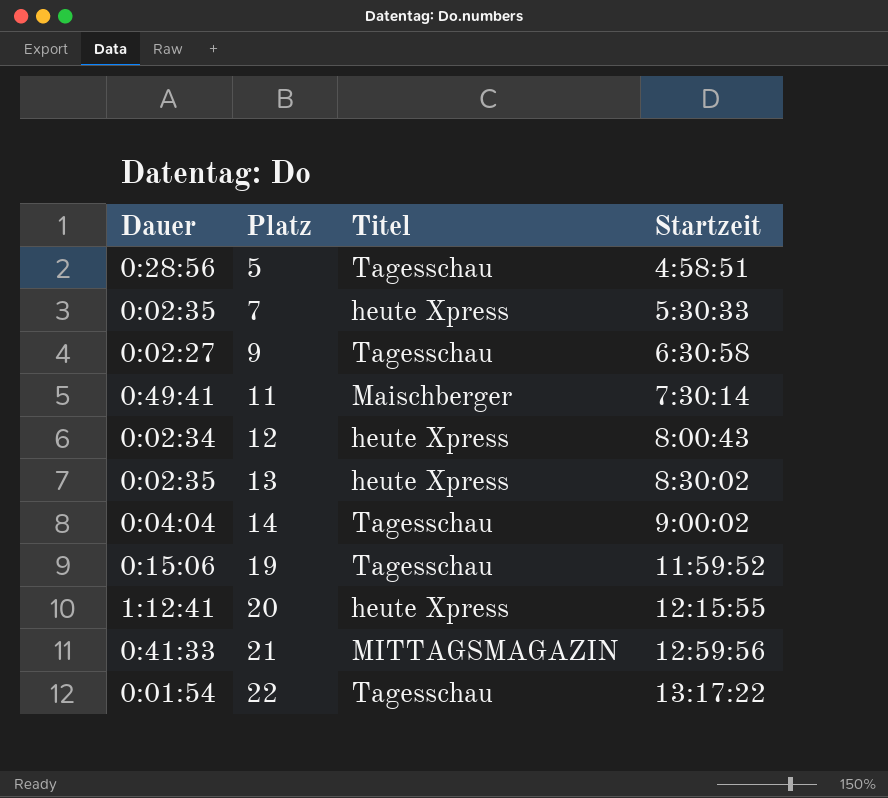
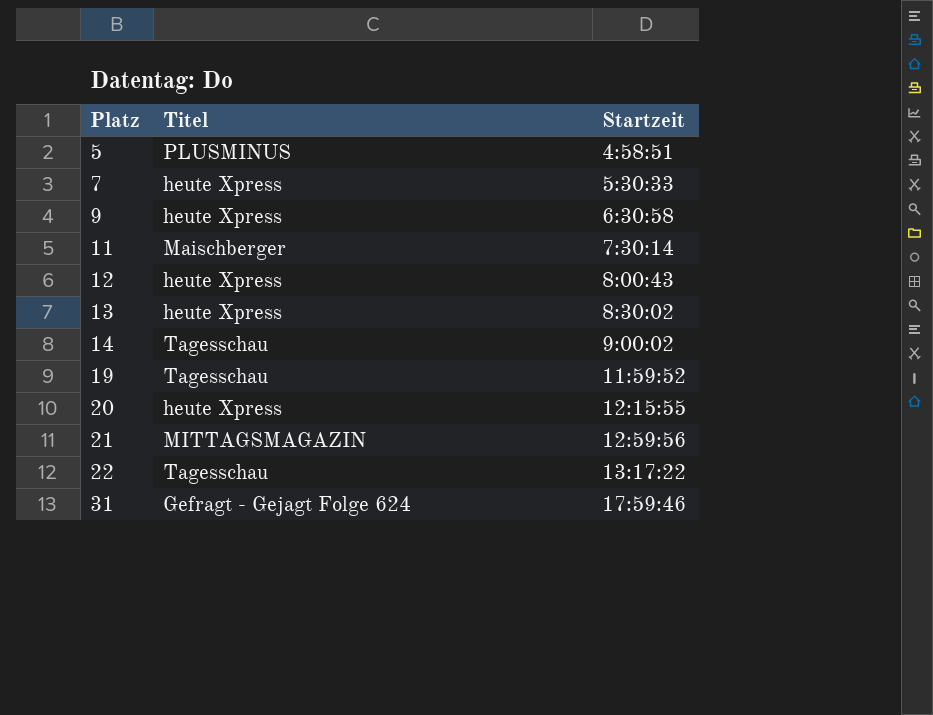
column Dauer | position: 1 -> none
5 | Titel: Tagesschau -> PLUSMINUS
9 | Titel: Tagesschau -> heute Xpress
row 31: none -> Gefragt - Gejagt Folge 624 | 17:59:46

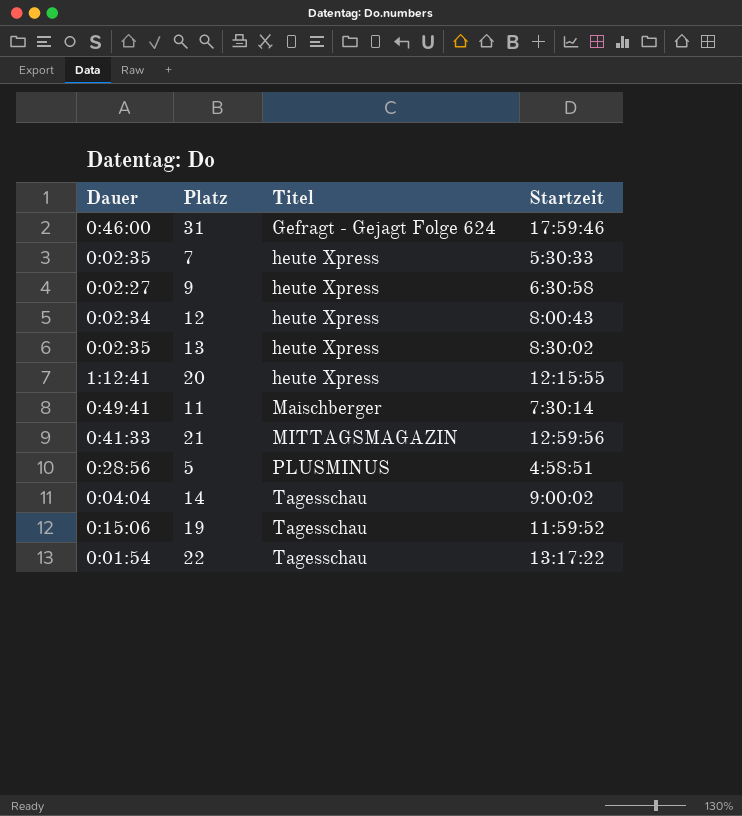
row order: Platz ascending -> Titel ascending
column Dauer | position: none -> 1

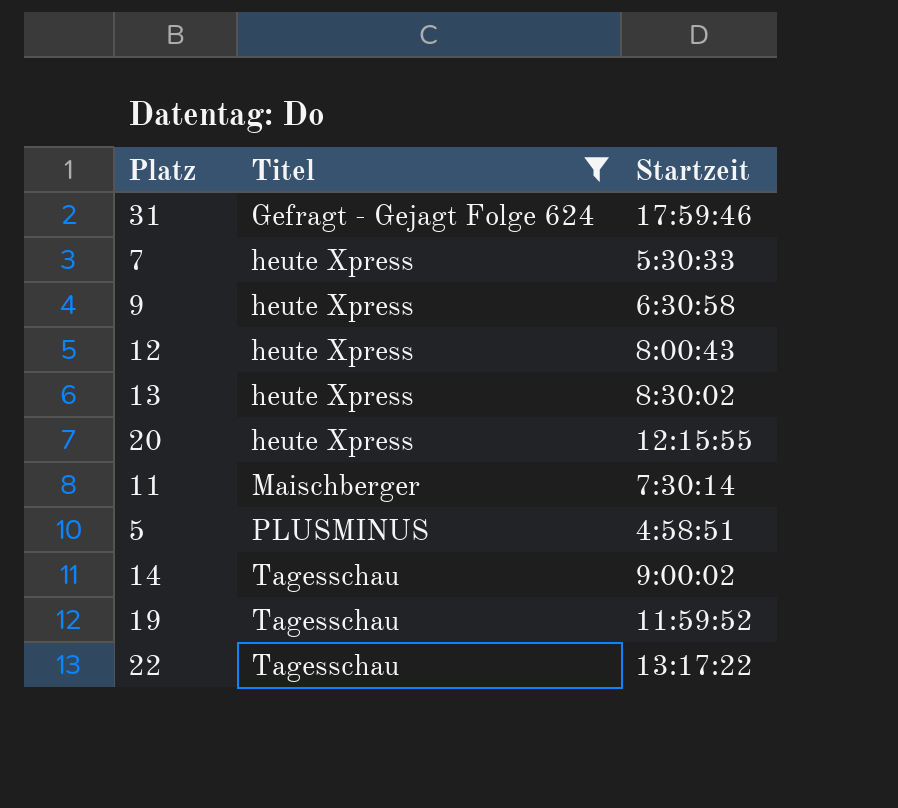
filter: none -> Titel != MITTAGSMAGAZIN
column Dauer | position: 1 -> none

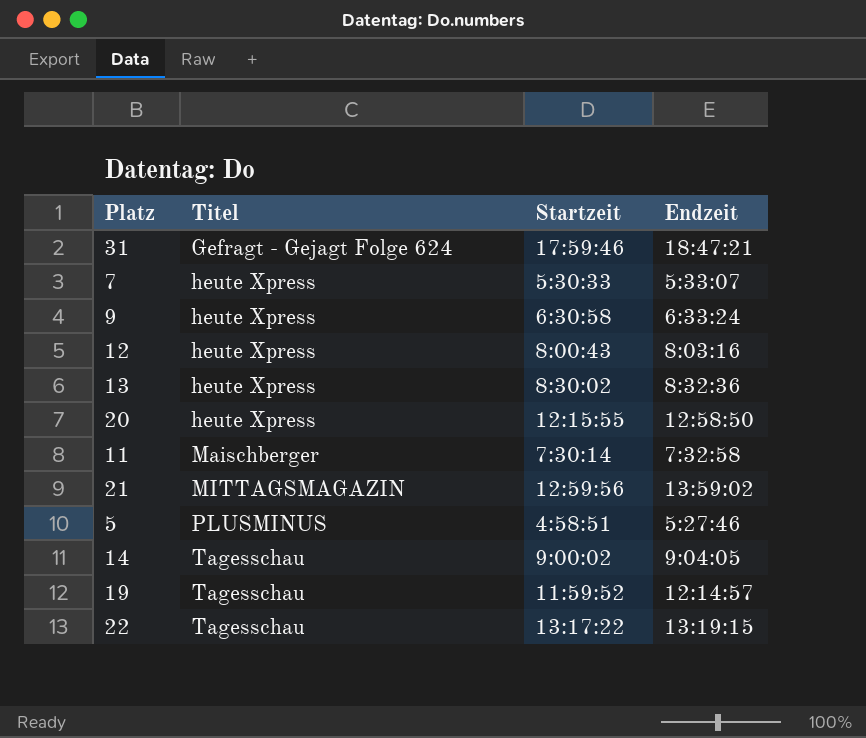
filter: Titel != MITTAGSMAGAZIN -> none
column Endzeit | position: none -> 4

